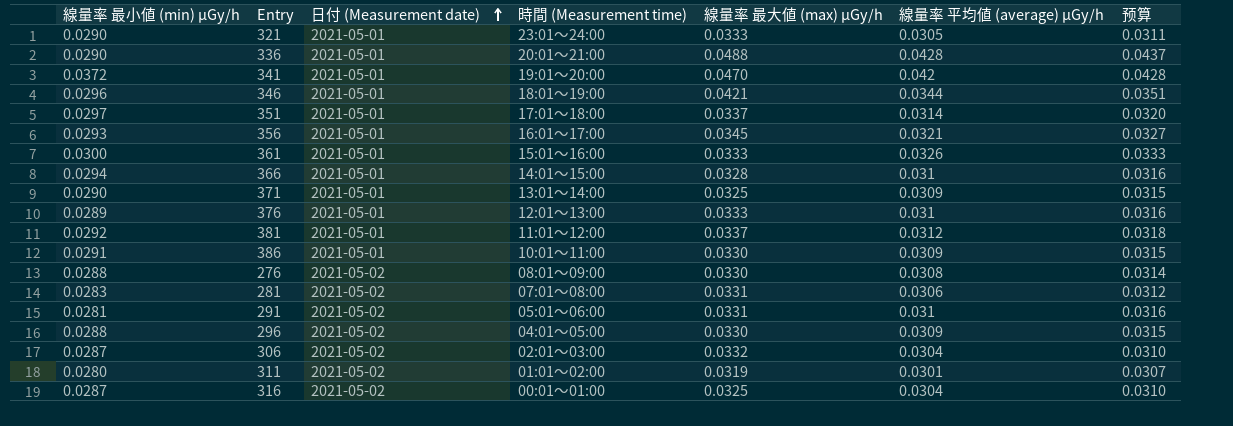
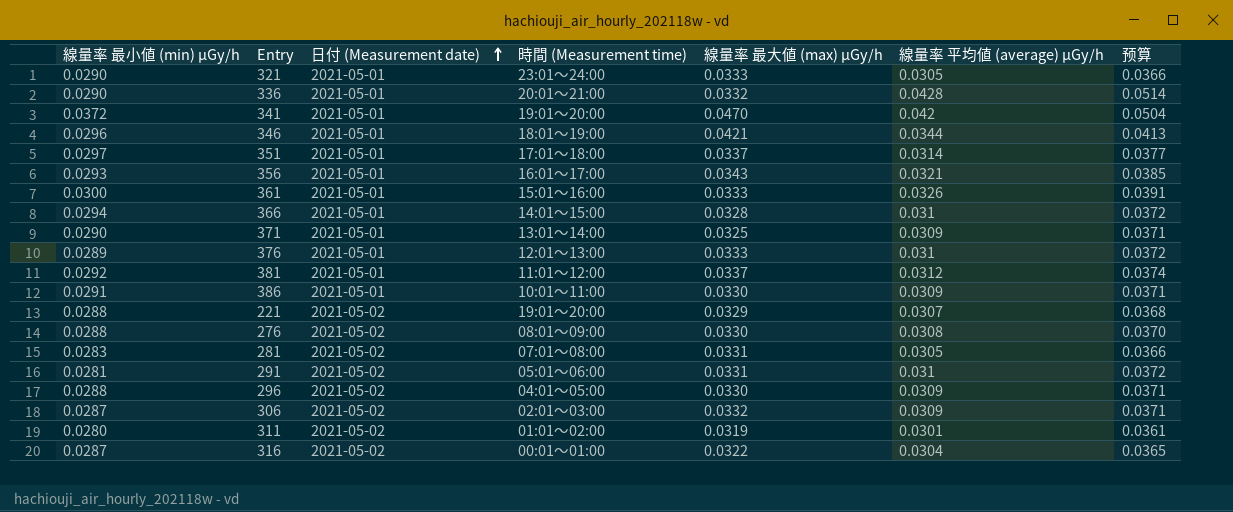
column 预算 | formula: [線量率 平均値 (average) μGy/h] * 1.02 -> [線量率 平均値 (average) μGy/h] * 1.2
336 | 線量率 最大値 (max) μGy/h: 0.0488 -> 0.0332
356 | 線量率 最大値 (max) μGy/h: 0.0345 -> 0.0343
row 221: none -> 0.0288 | 2021-05-02 | 19:01～20:00 | 0.0329 | 0.0307 | 0.0368
281 | 線量率 平均値 (average) μGy/h: 0.0306 -> 0.0305
306 | 線量率 平均値 (average) μGy/h: 0.0304 -> 0.0309
316 | 線量率 最大値 (max) μGy/h: 0.0325 -> 0.0322

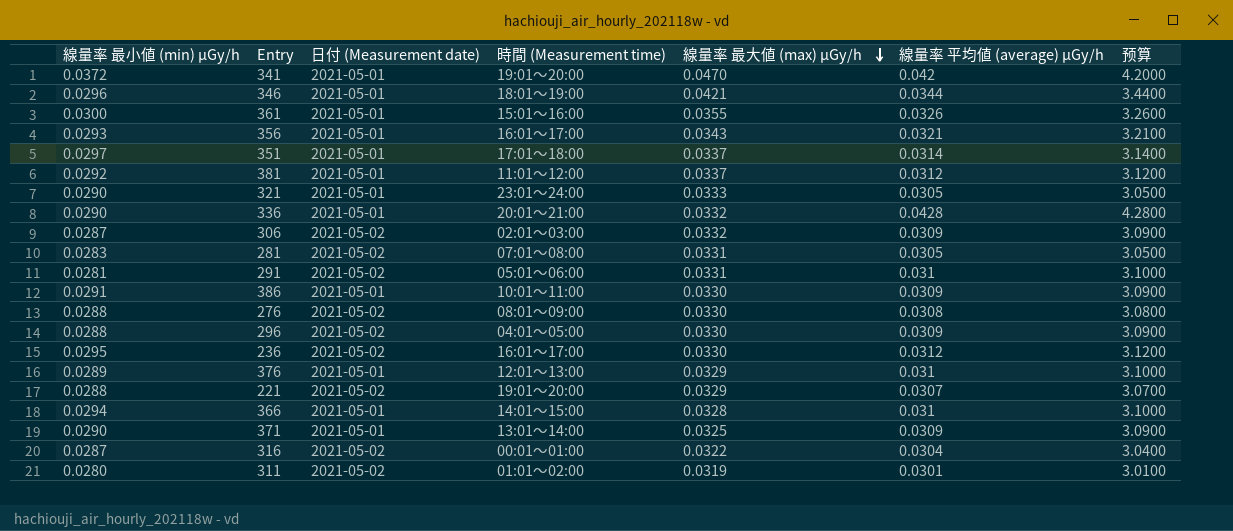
row order: 日付 (Measurement date) ascending -> 線量率 最大値 (max) μGy/h descending
column 预算 | formula: [線量率 平均値 (average) μGy/h] * 1.2 -> [線量率 平均値 (average) μGy/h] * 100
361 | 線量率 最大値 (max) μGy/h: 0.0333 -> 0.0355
row 236: none -> 0.0295 | 2021-05-02 | 16:01～17:00 | 0.0330 | 0.0312 | 3.1200
376 | 線量率 最大値 (max) μGy/h: 0.0333 -> 0.0329

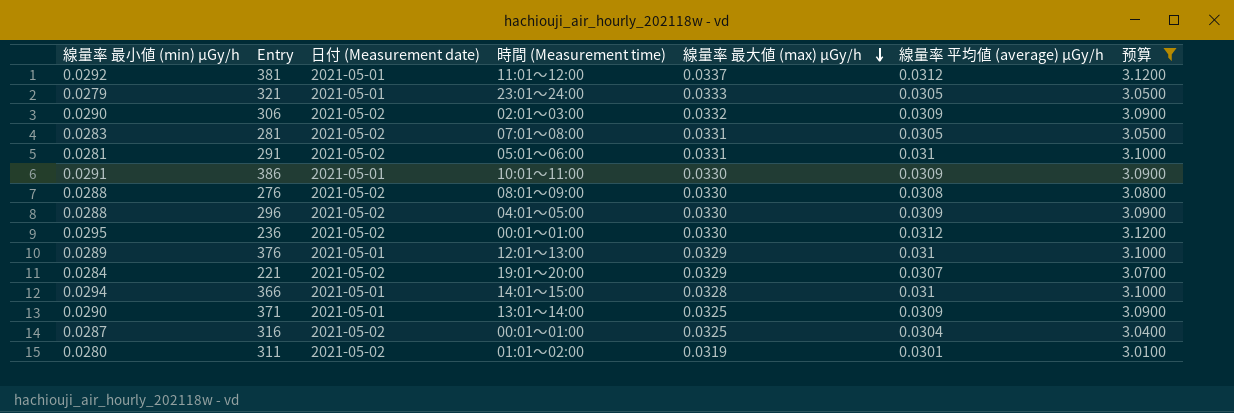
filter: none -> 预算 <= 3.1200
321 | 線量率 最小値 (min) μGy/h: 0.0290 -> 0.0279
306 | 線量率 最小値 (min) μGy/h: 0.0287 -> 0.0290
236 | 時間 (Measurement time): 16:01～17:00 -> 00:01～01:00
221 | 線量率 最小値 (min) μGy/h: 0.0288 -> 0.0284
316 | 線量率 最大値 (max) μGy/h: 0.0322 -> 0.0325

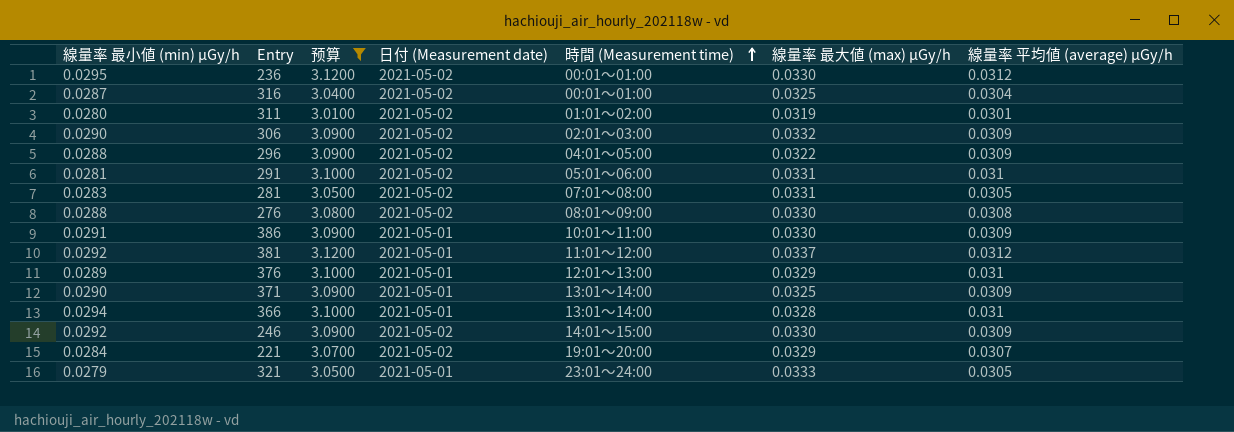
row order: 線量率 最大値 (max) μGy/h descending -> 時間 (Measurement time) ascending
column 预算 | position: 7 -> 3
296 | 線量率 最大値 (max) μGy/h: 0.0330 -> 0.0322
366 | 時間 (Measurement time): 14:01～15:00 -> 13:01～14:00
row 246: none -> 0.0292 | 3.0900 | 2021-05-02 | 14:01～15:00 | 0.0330 | 0.0309

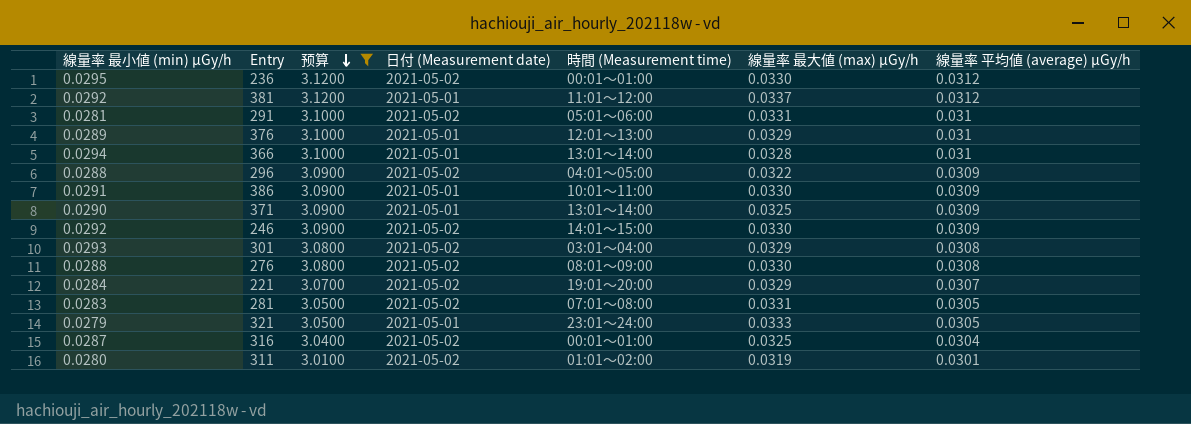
row order: 時間 (Measurement time) ascending -> 预算 descending
row 306: 0.0290 | 3.0900 | 2021-05-02 | 02:01～03:00 | 0.0332 | 0.0309 -> none
row 301: none -> 0.0293 | 3.0800 | 2021-05-02 | 03:01～04:00 | 0.0329 | 0.0308

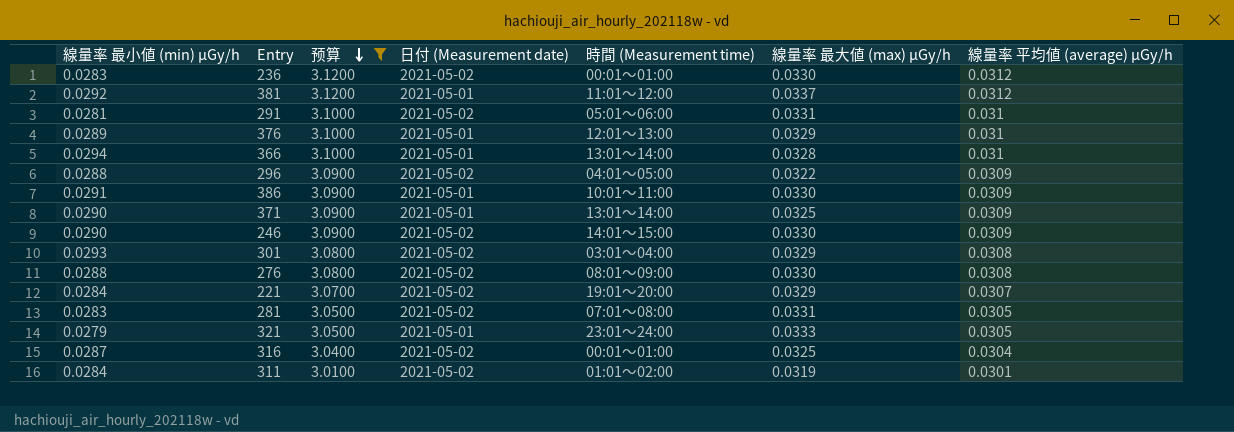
236 | 線量率 最小値 (min) μGy/h: 0.0295 -> 0.0283
246 | 線量率 最小値 (min) μGy/h: 0.0292 -> 0.0290
311 | 線量率 最小値 (min) μGy/h: 0.0280 -> 0.0284

